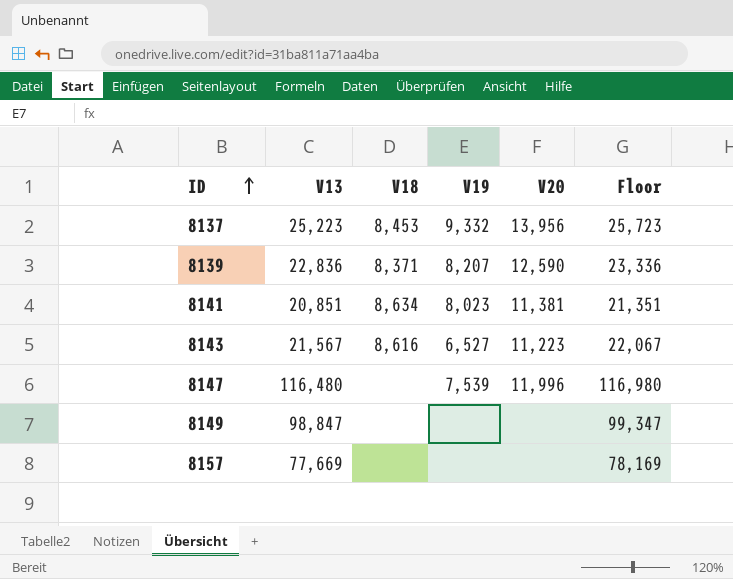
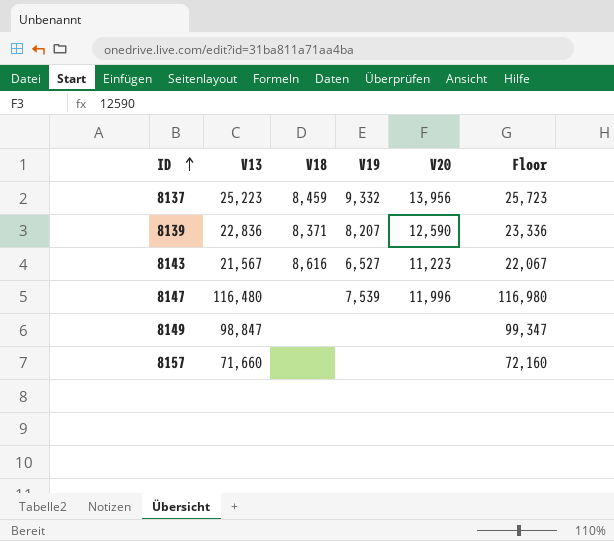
row 8141: 20,851 | 8,634 | 8,023 | 11,381 | 21,351 -> none
8137 | V18: 8,453 -> 8,459
8157 | V13: 77,669 -> 71,660
8157 | Floor: 78,169 -> 72,160

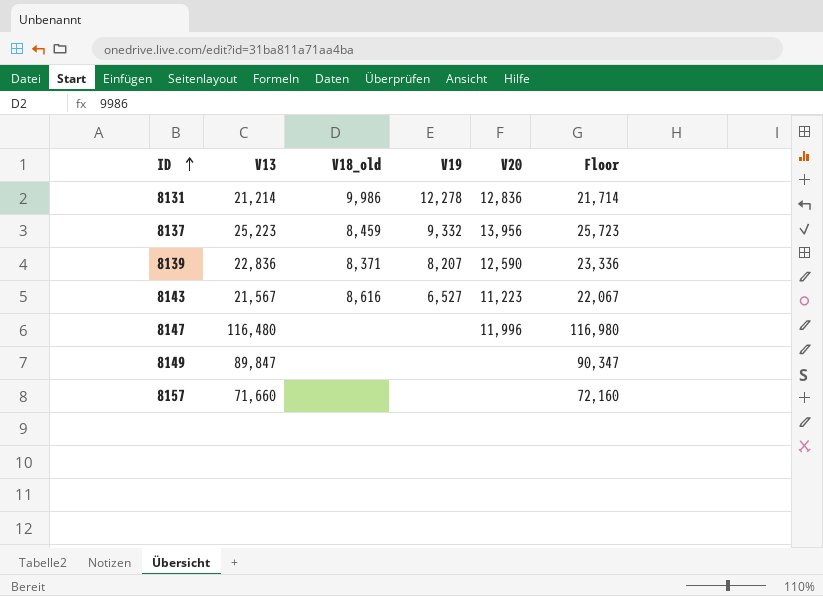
column name: V18 -> V18_old
row 8131: none -> 21,214 | 9,986 | 12,278 | 12,836 | 21,714
8147 | V19: 7,539 -> none
8149 | V13: 98,847 -> 89,847
8149 | Floor: 99,347 -> 90,347

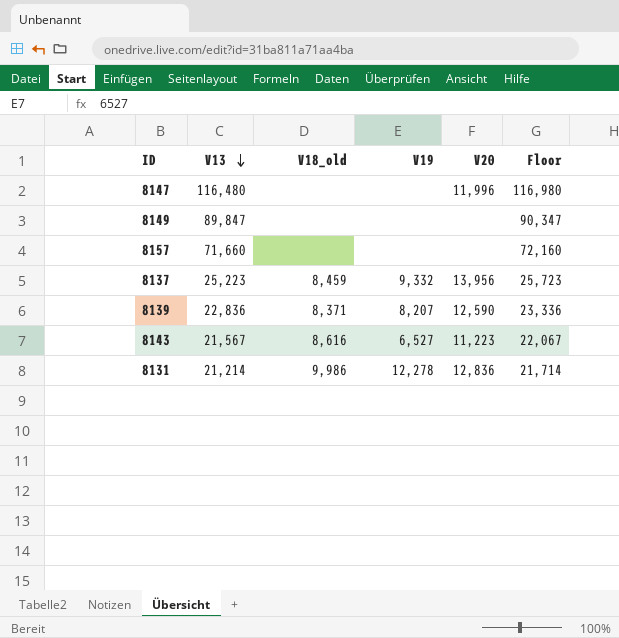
row order: ID ascending -> V13 descending

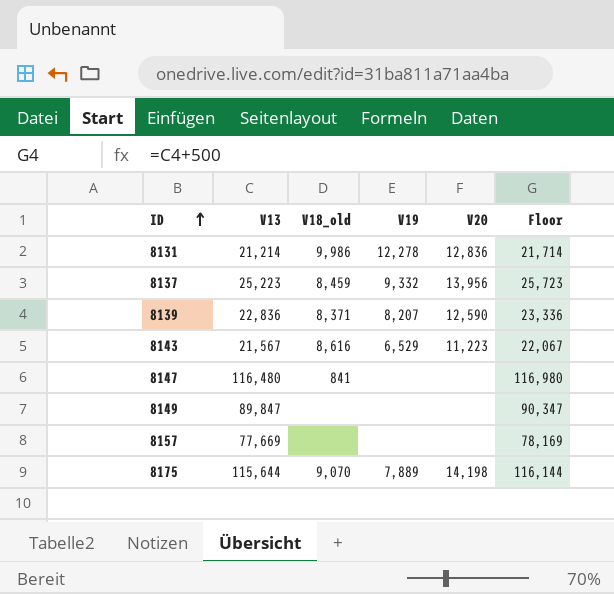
row order: V13 descending -> ID ascending
8143 | V19: 6,527 -> 6,529
8147 | V18_old: none -> 841
8147 | V20: 11,996 -> none
8157 | V13: 71,660 -> 77,669
8157 | Floor: 72,160 -> 78,169
row 8175: none -> 115,644 | 9,070 | 7,889 | 14,198 | 116,144

